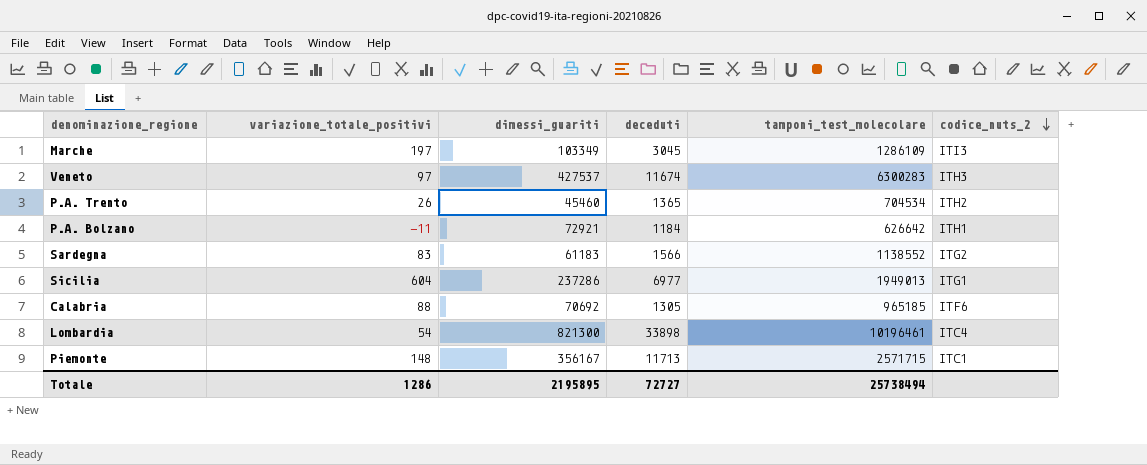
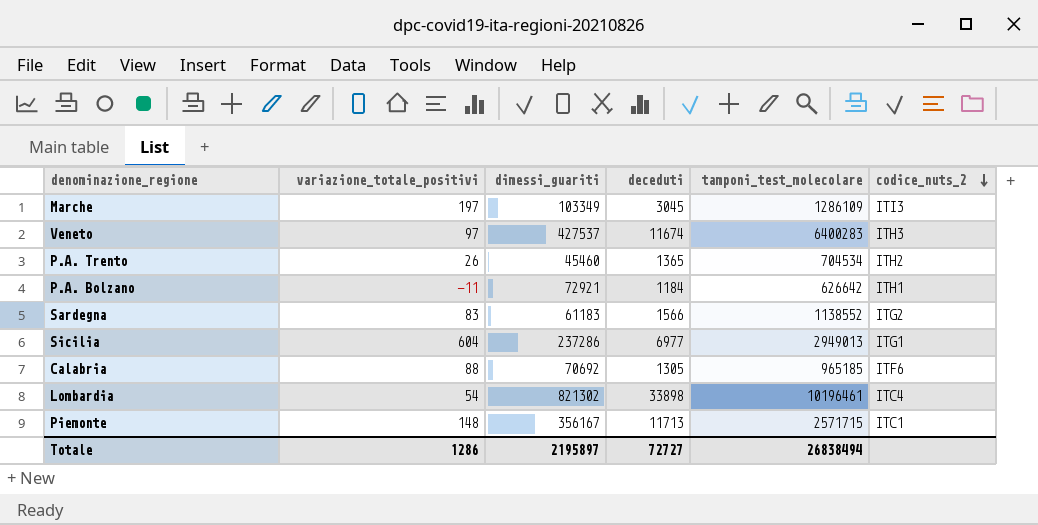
Veneto | tamponi_test_molecolare: 6300283 -> 6400283
Sicilia | tamponi_test_molecolare: 1949013 -> 2949013
Lombardia | dimessi_guariti: 821300 -> 821302
Totale | dimessi_guariti: 2195895 -> 2195897
Totale | tamponi_test_molecolare: 25738494 -> 26838494

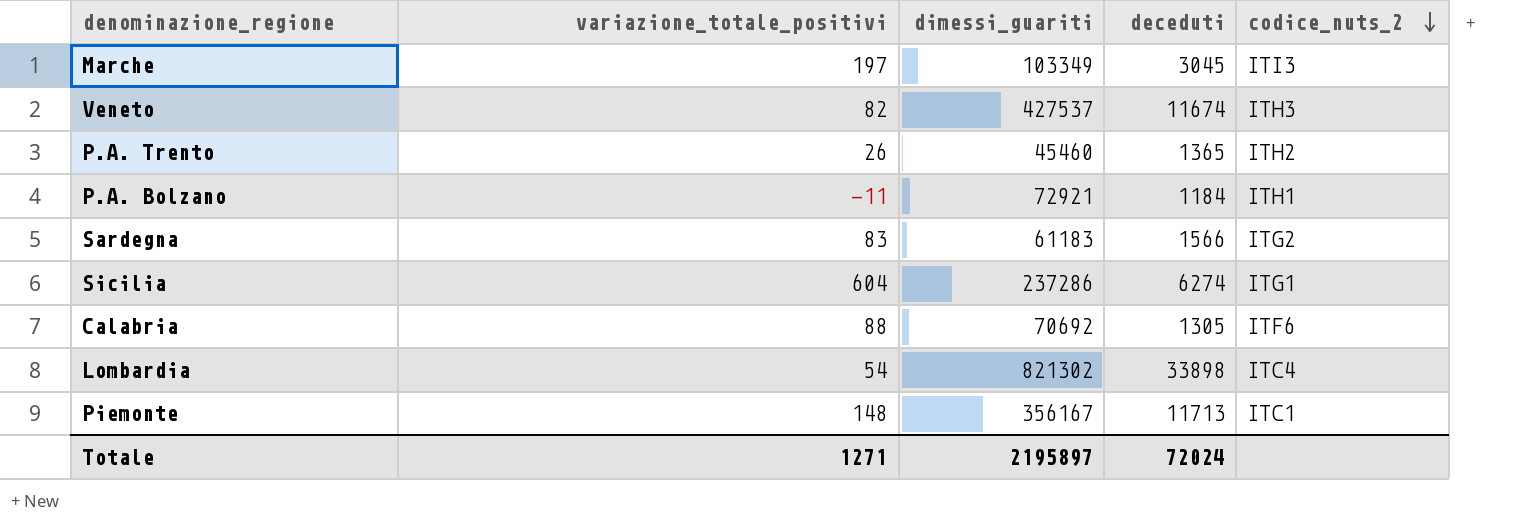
column tamponi_test_molecolare | position: 5 -> none
Veneto | variazione_totale_positivi: 97 -> 82
Sicilia | deceduti: 6977 -> 6274
Totale | variazione_totale_positivi: 1286 -> 1271
Totale | deceduti: 72727 -> 72024

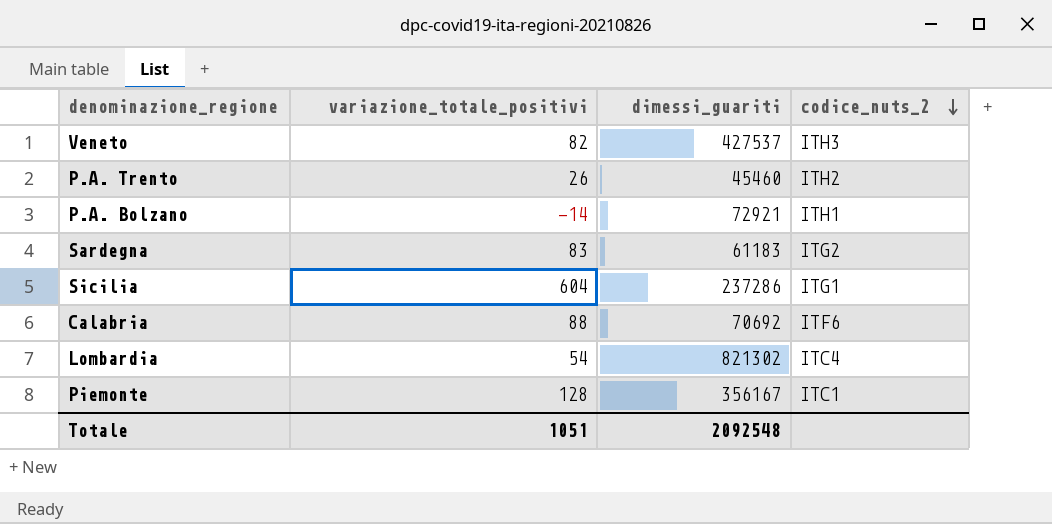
column deceduti | position: 4 -> none
row Marche: 197 | 103349 | 3045 | ITI3 -> none
P.A. Bolzano | variazione_totale_positivi: -11 -> -14
Piemonte | variazione_totale_positivi: 148 -> 128
Totale | variazione_totale_positivi: 1271 -> 1051
Totale | dimessi_guariti: 2195897 -> 2092548

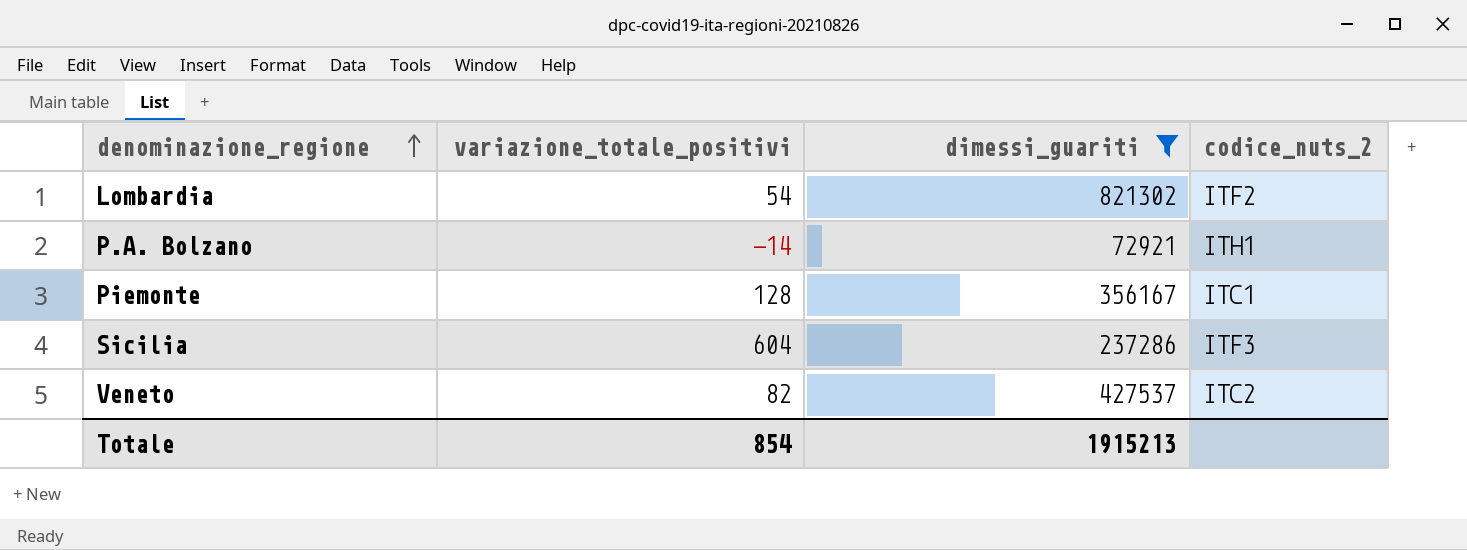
filter: none -> dimessi_guariti >= 72921
row order: codice_nuts_2 descending -> denominazione_regione ascending
Lombardia | codice_nuts_2: ITC4 -> ITF2
Sicilia | codice_nuts_2: ITG1 -> ITF3
Veneto | codice_nuts_2: ITH3 -> ITC2
Totale | variazione_totale_positivi: 1051 -> 854
Totale | dimessi_guariti: 2092548 -> 1915213

